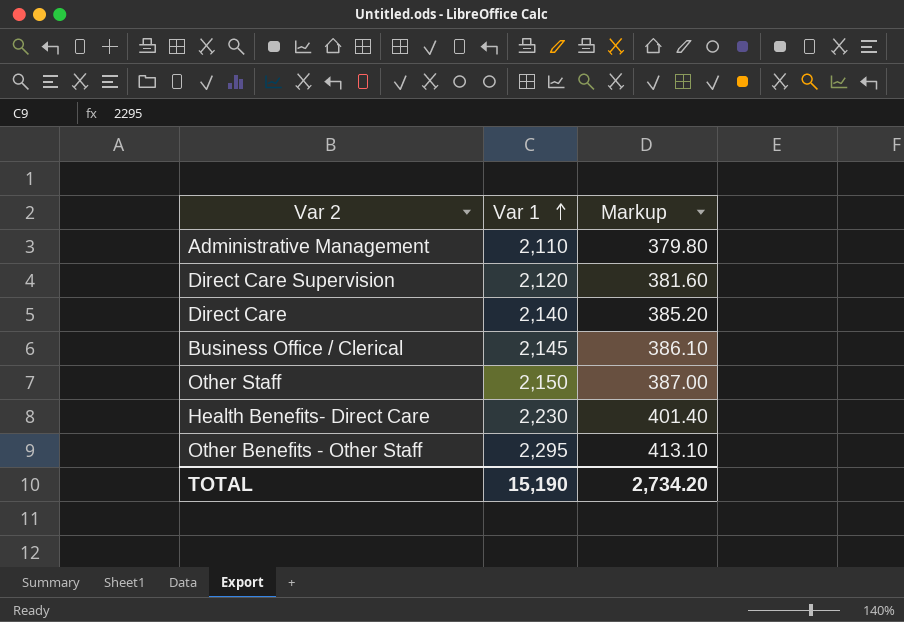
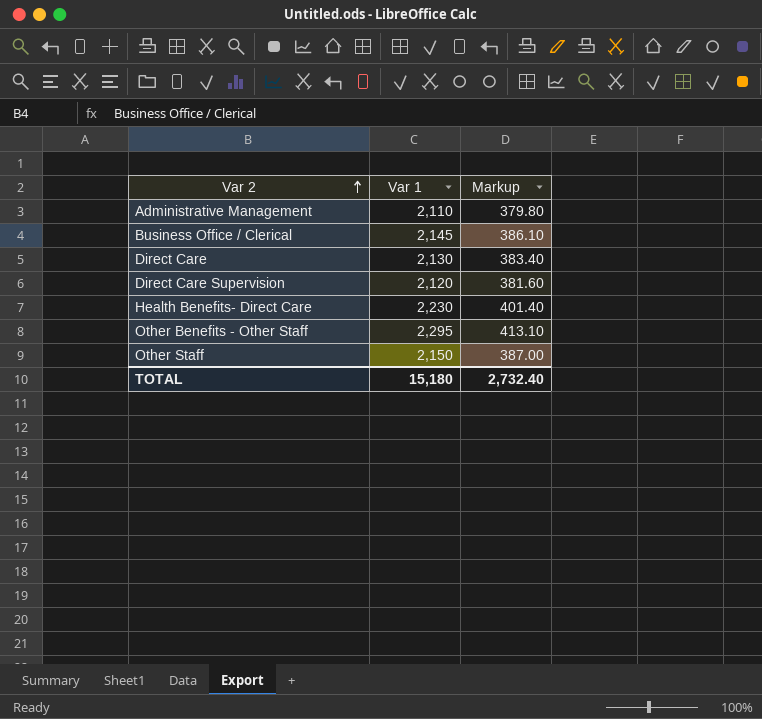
row order: Var 1 ascending -> Var 2 ascending
Direct Care | Var 1: 2,140 -> 2,130
Direct Care | Markup: 385.20 -> 383.40
TOTAL | Var 1: 15,190 -> 15,180
TOTAL | Markup: 2,734.20 -> 2,732.40

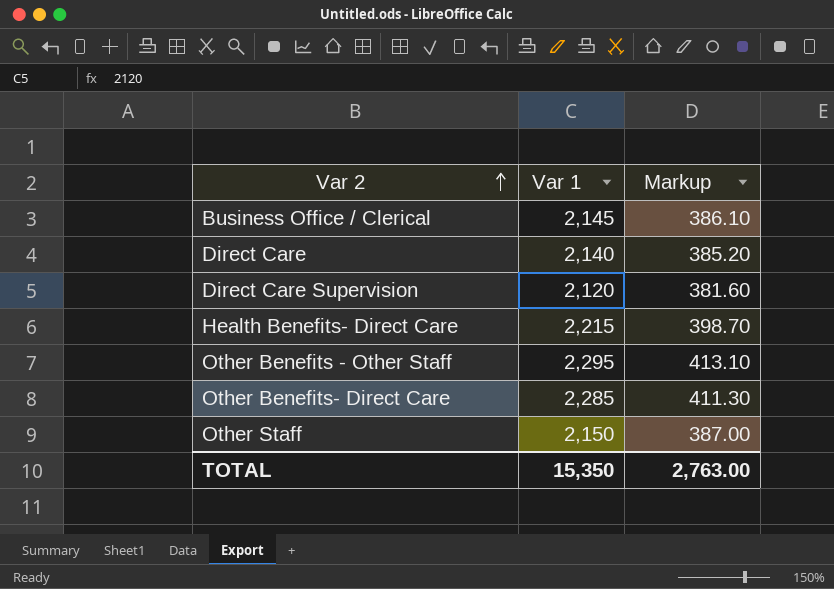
row Administrative Management: 2,110 | 379.80 -> none
Direct Care | Var 1: 2,130 -> 2,140
Direct Care | Markup: 383.40 -> 385.20
Health Benefits- Direct Care | Var 1: 2,230 -> 2,215
Health Benefits- Direct Care | Markup: 401.40 -> 398.70
row Other Benefits- Direct Care: none -> 2,285 | 411.30
TOTAL | Var 1: 15,180 -> 15,350
TOTAL | Markup: 2,732.40 -> 2,763.00

